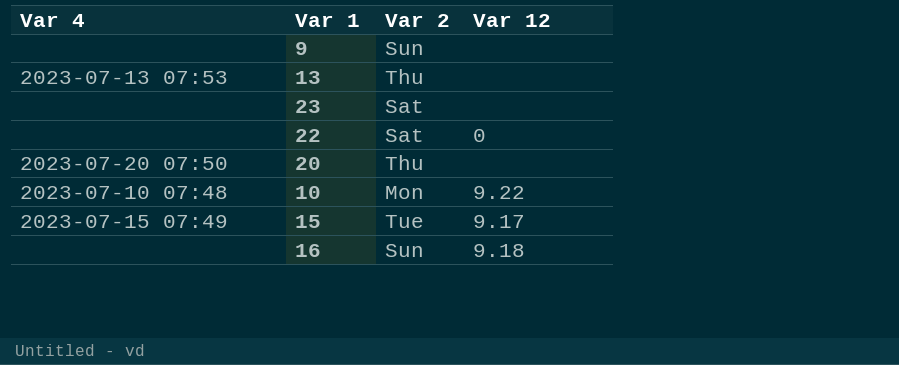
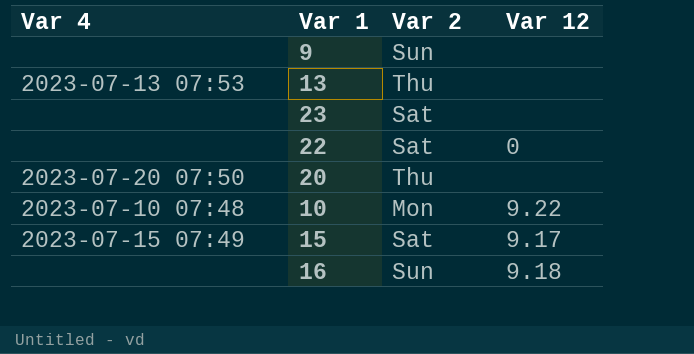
15 | Var 2: Tue -> Sat

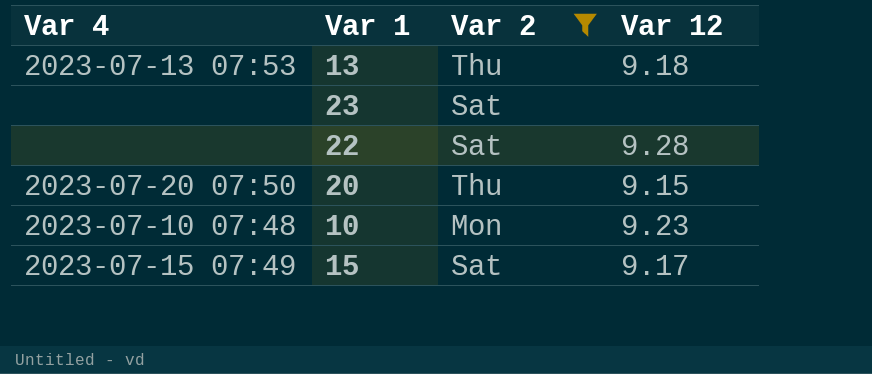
filter: none -> Var 2 != Sun
13 | Var 12: none -> 9.18
22 | Var 12: 0 -> 9.28
20 | Var 12: none -> 9.15
10 | Var 12: 9.22 -> 9.23

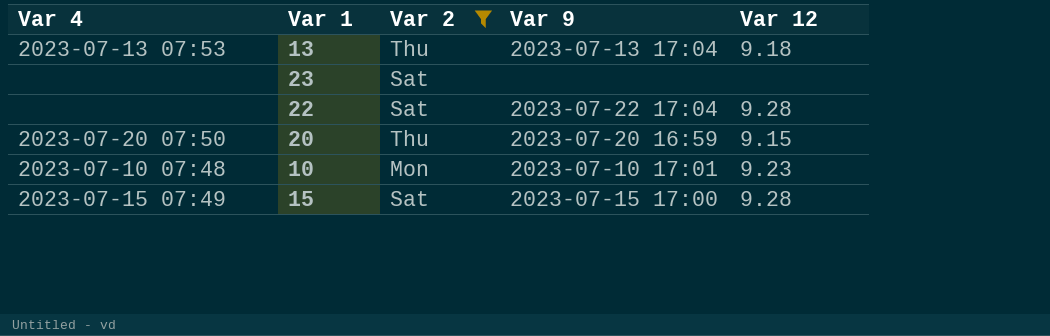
column Var 9 | position: none -> 4
15 | Var 12: 9.17 -> 9.28

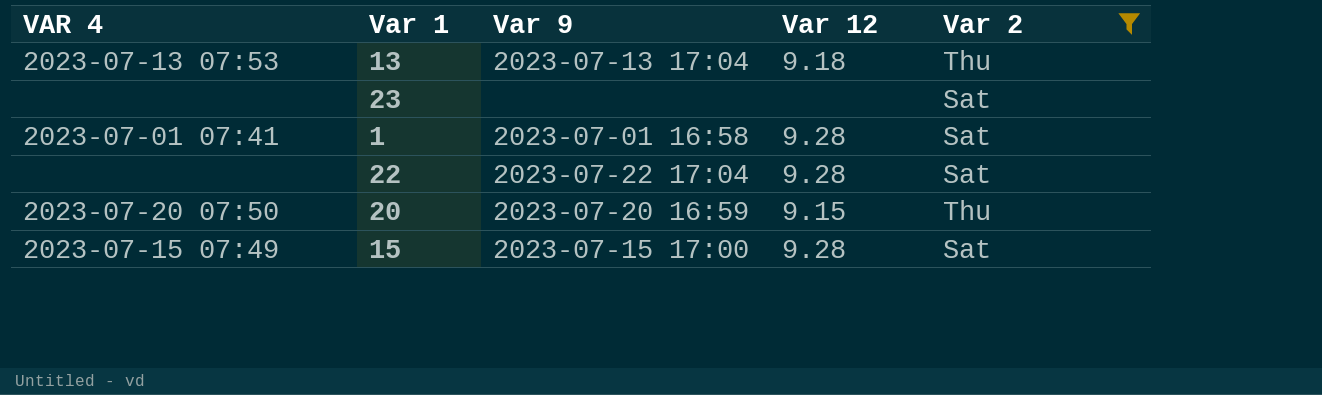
column name: Var 4 -> VAR 4
column Var 2 | position: 3 -> 5
row 10: 2023-07-10 07:48 | Mon | 2023-07-10 17:01 | 9.23 -> none
row 1: none -> 2023-07-01 07:41 | 2023-07-01 16:58 | 9.28 | Sat

